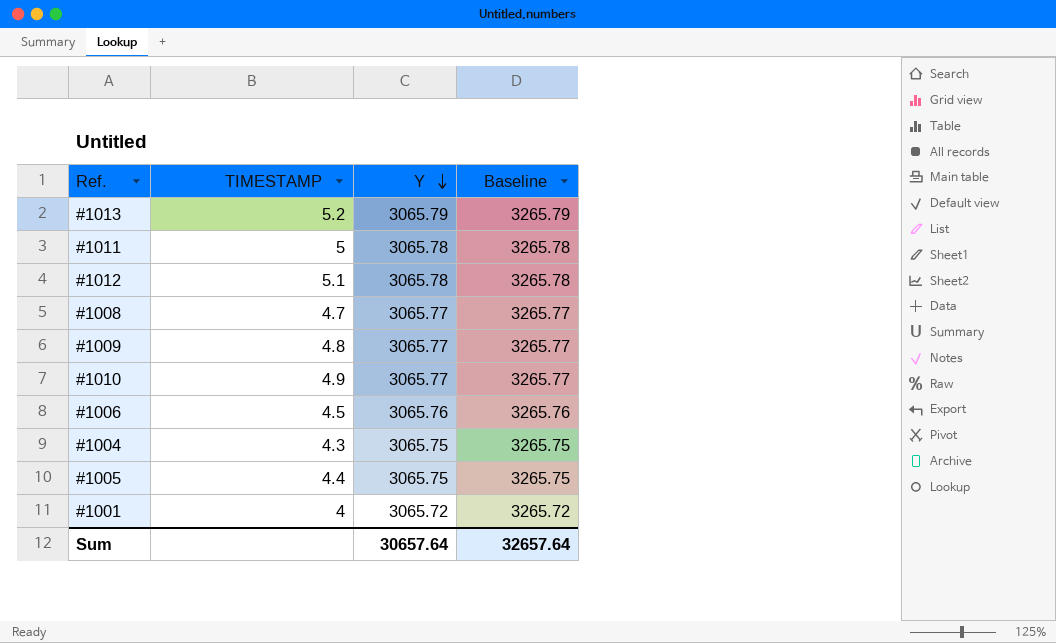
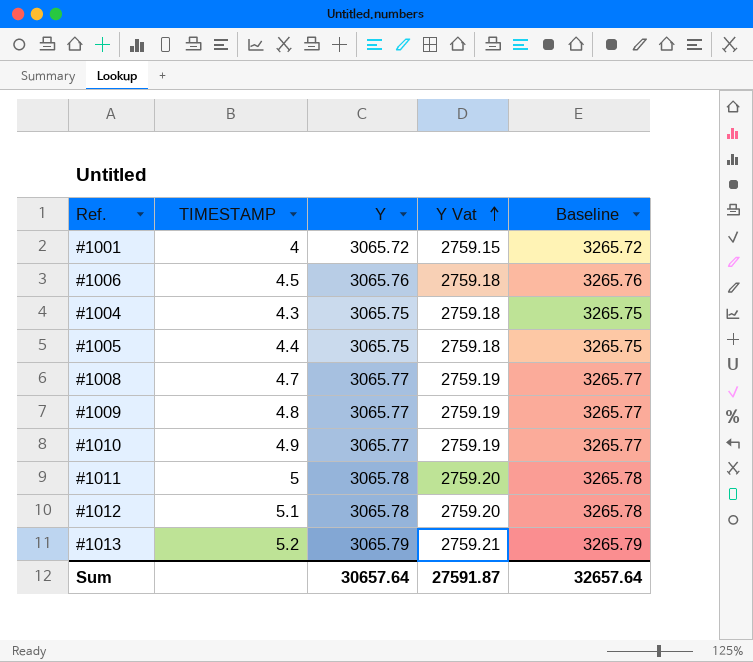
row order: Y descending -> Y Vat ascending
column Y Vat | formula: none -> [Y] * 0.9

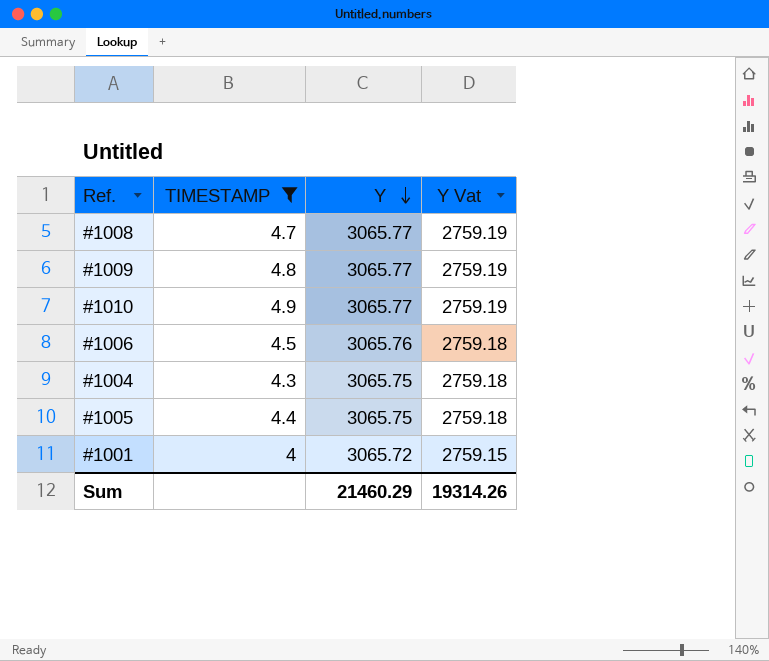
filter: none -> TIMESTAMP <= 4.9
row order: Y Vat ascending -> Y descending
column Baseline | formula: [Y] + 200 -> none
Sum | Y: 30657.64 -> 21460.29
Sum | Y Vat: 27591.87 -> 19314.26

